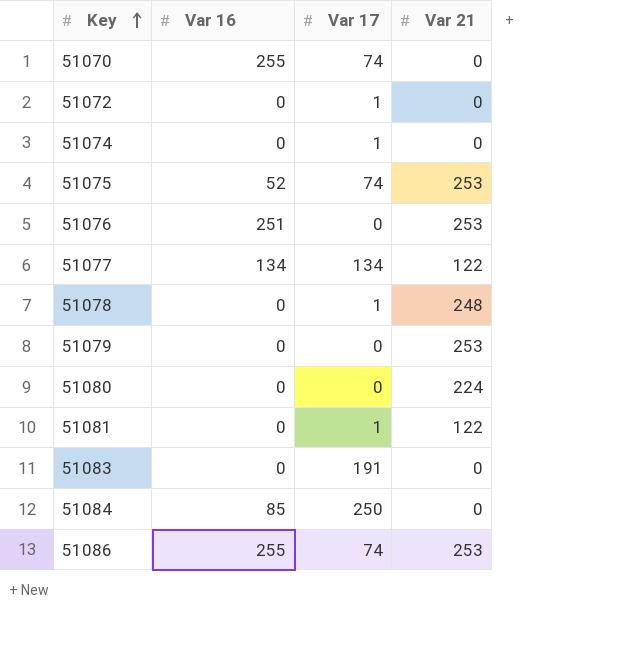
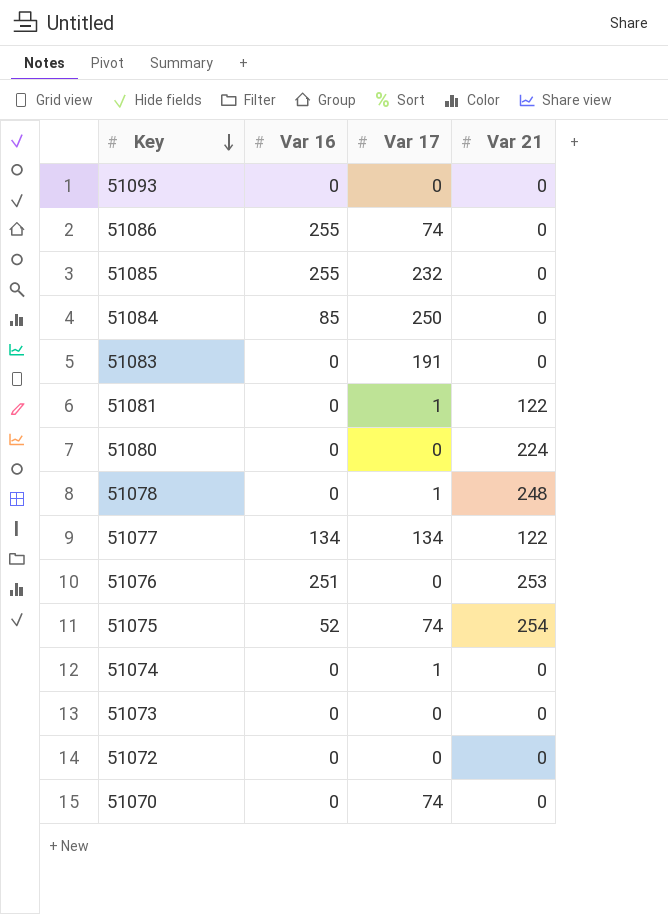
row order: Key ascending -> Key descending
row 51079: 0 | 0 | 253 -> none
row 51093: none -> 0 | 0 | 0
51086 | Var 21: 253 -> 0
row 51085: none -> 255 | 232 | 0
51075 | Var 21: 253 -> 254
row 51073: none -> 0 | 0 | 0
51072 | Var 17: 1 -> 0
51070 | Var 16: 255 -> 0

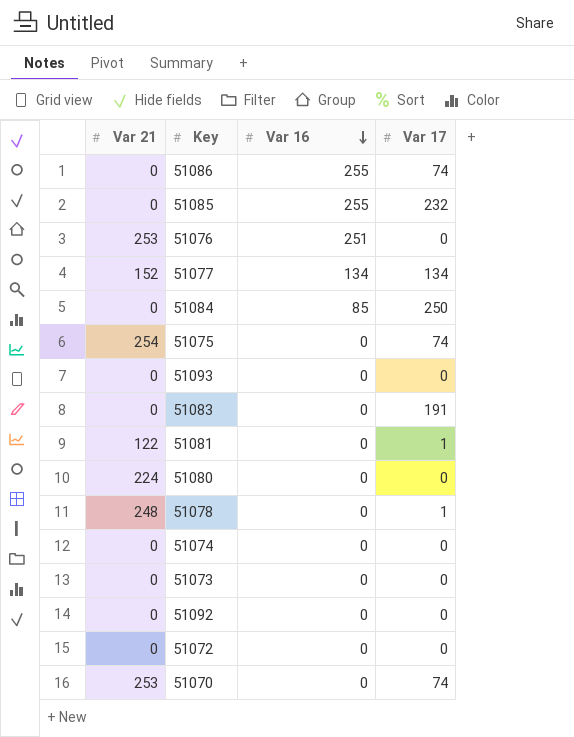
row order: Key descending -> Var 16 descending
column Var 21 | position: 4 -> 1
51077 | Var 21: 122 -> 152
51075 | Var 16: 52 -> 0
51074 | Var 17: 1 -> 0
row 51092: none -> 0 | 0 | 0
51070 | Var 21: 0 -> 253

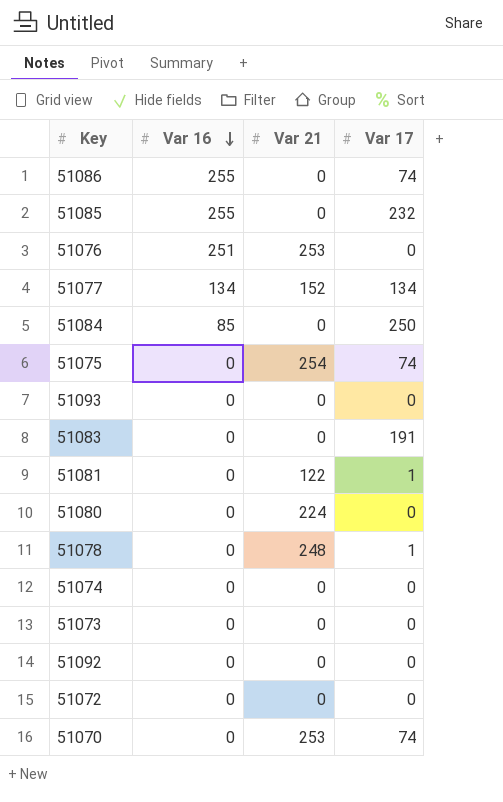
column Var 21 | position: 1 -> 3

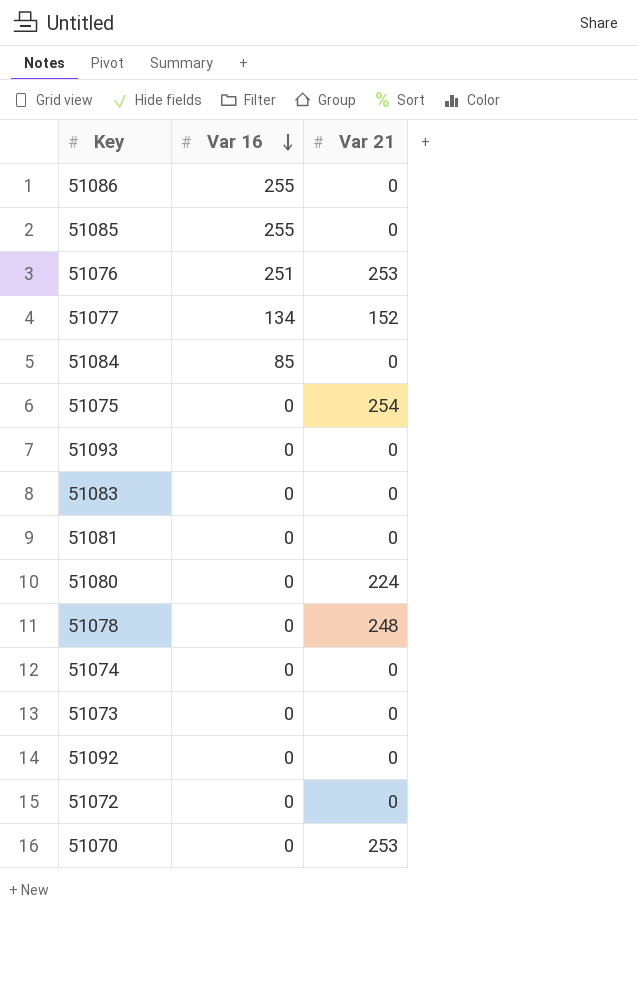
column Var 17 | position: 4 -> none
51081 | Var 21: 122 -> 0

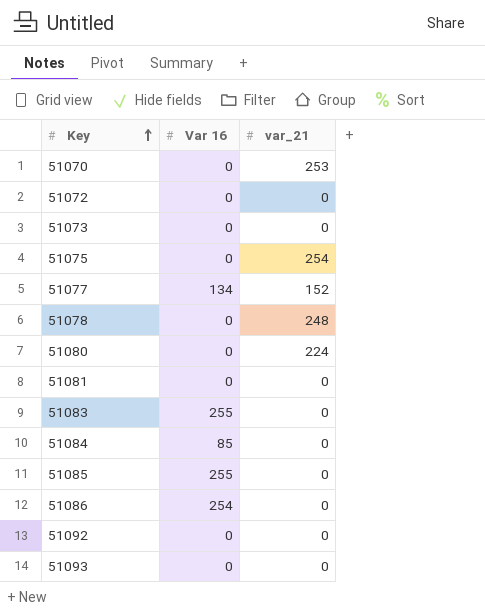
row order: Var 16 descending -> Key ascending
column name: Var 21 -> var_21
row 51076: 251 | 253 -> none
row 51074: 0 | 0 -> none
51083 | Var 16: 0 -> 255
51086 | Var 16: 255 -> 254

